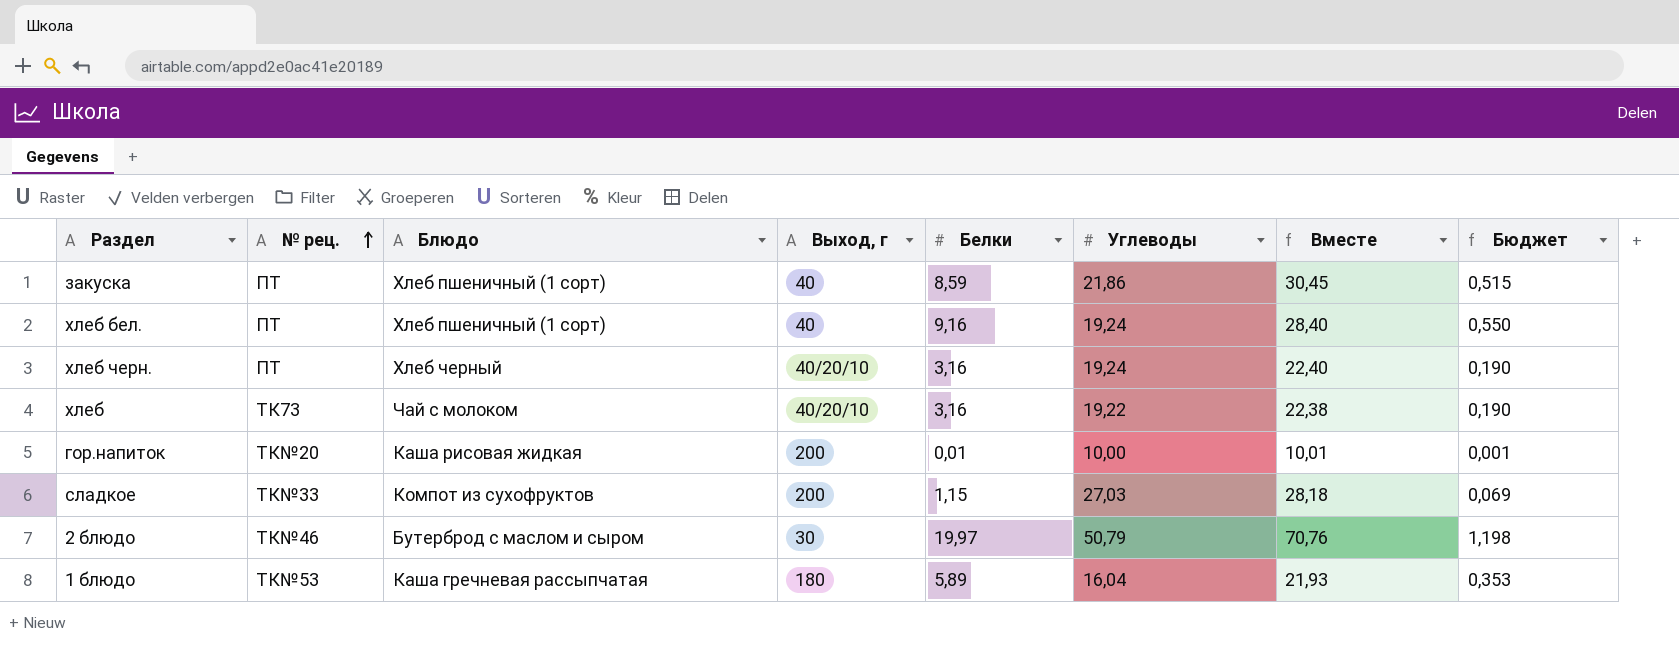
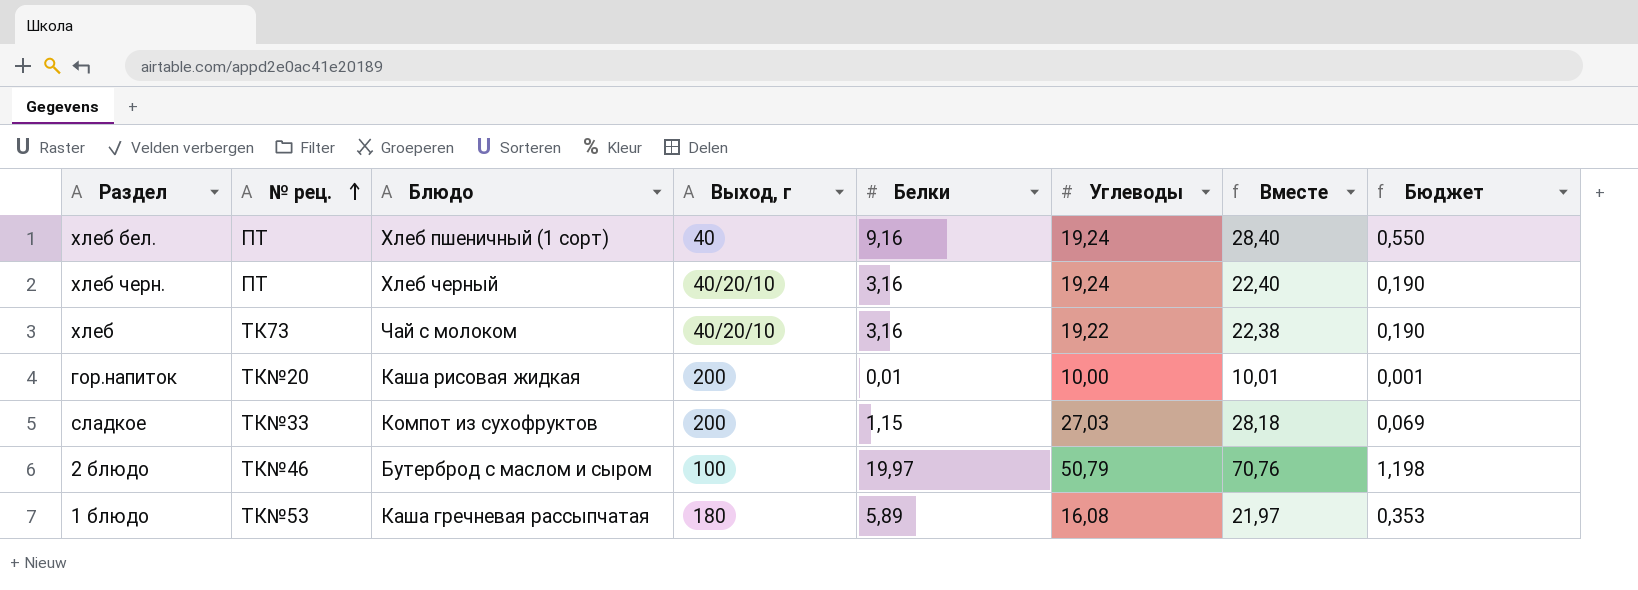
row закуска: ПТ | Хлеб пшеничный (1 сорт) | 40 | 8,59 | 21,86 | 30,45 | 0,515 -> none
2 блюдо | Выход, г: 30 -> 100
1 блюдо | Углеводы: 16,04 -> 16,08
1 блюдо | Вместе: 21,93 -> 21,97

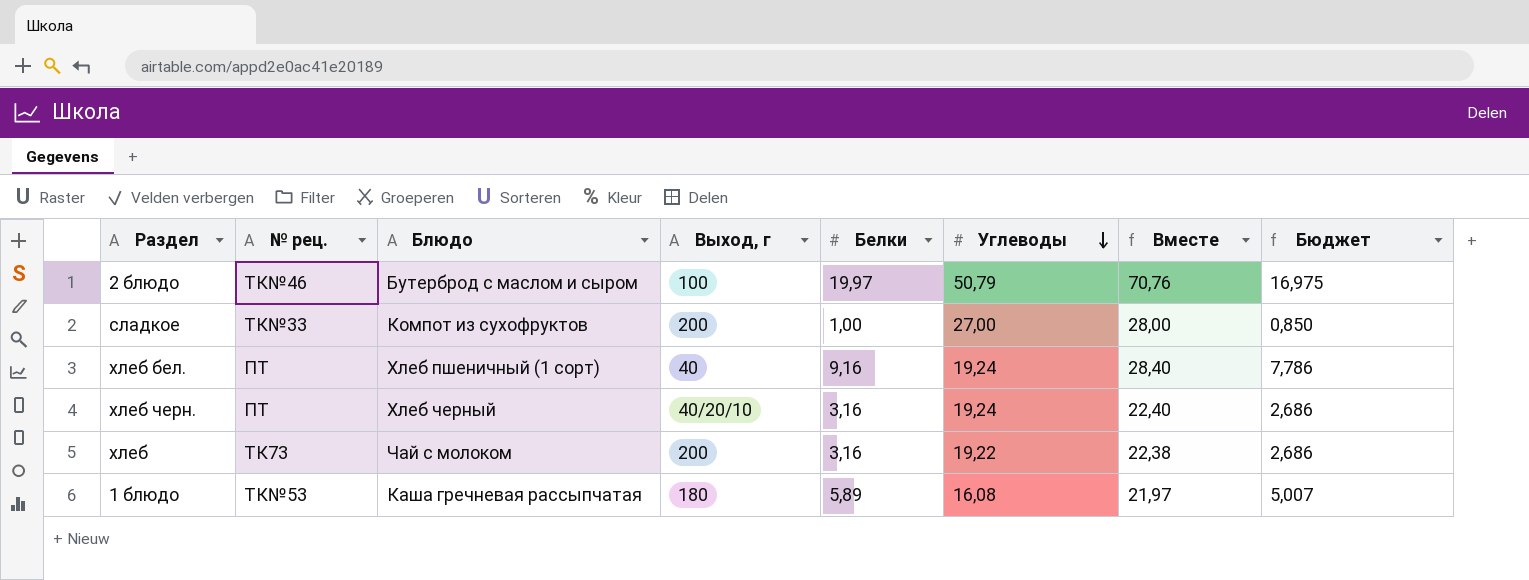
row order: № рец. ascending -> Углеводы descending
column Бюджет | formula: [Белки] * 0,06 -> [Белки] * 0,85
row гор.напиток: ТК№20 | Каша рисовая жидкая | 200 | 0,01 | 10,00 | 10,01 | 0,001 -> none
сладкое | Белки: 1,15 -> 1,00
сладкое | Углеводы: 27,03 -> 27,00
сладкое | Вместе: 28,18 -> 28,00
хлеб | Выход, г: 40/20/10 -> 200

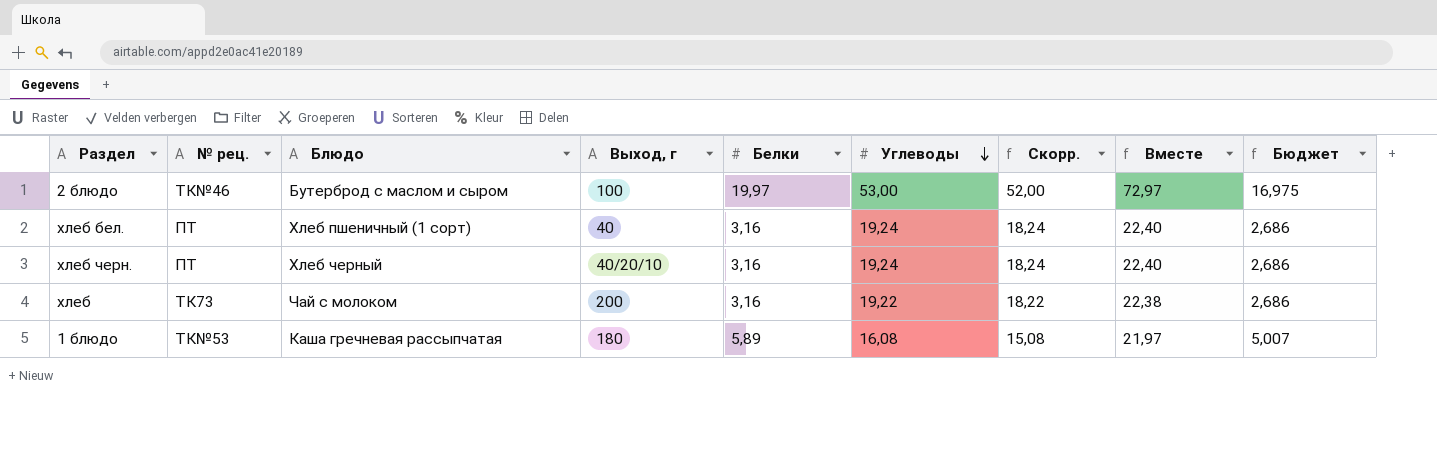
column Скорр. | formula: none -> [Углеводы] - 1
row сладкое: ТК№33 | Компот из сухофруктов | 200 | 1,00 | 27,00 | 28,00 | 0,850 -> none
2 блюдо | Углеводы: 50,79 -> 53,00
2 блюдо | Вместе: 70,76 -> 72,97
хлеб бел. | Белки: 9,16 -> 3,16
хлеб бел. | Вместе: 28,40 -> 22,40
хлеб бел. | Бюджет: 7,786 -> 2,686

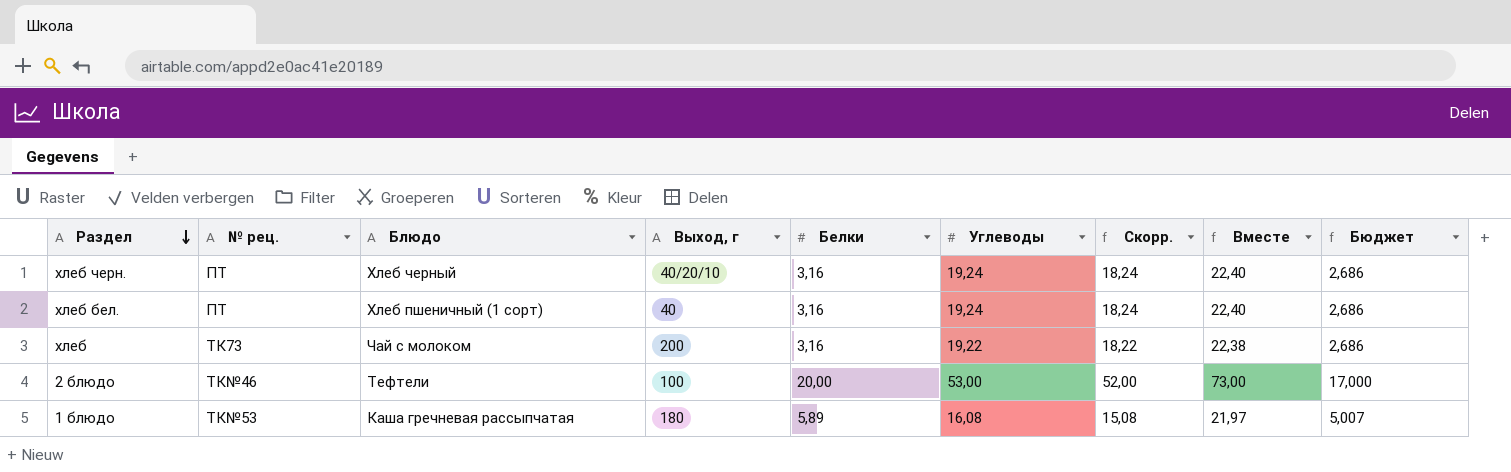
row order: Углеводы descending -> Раздел descending
2 блюдо | Блюдо: Бутерброд с маслом и сыром -> Тефтели
2 блюдо | Белки: 19,97 -> 20,00
2 блюдо | Вместе: 72,97 -> 73,00
2 блюдо | Бюджет: 16,975 -> 17,000

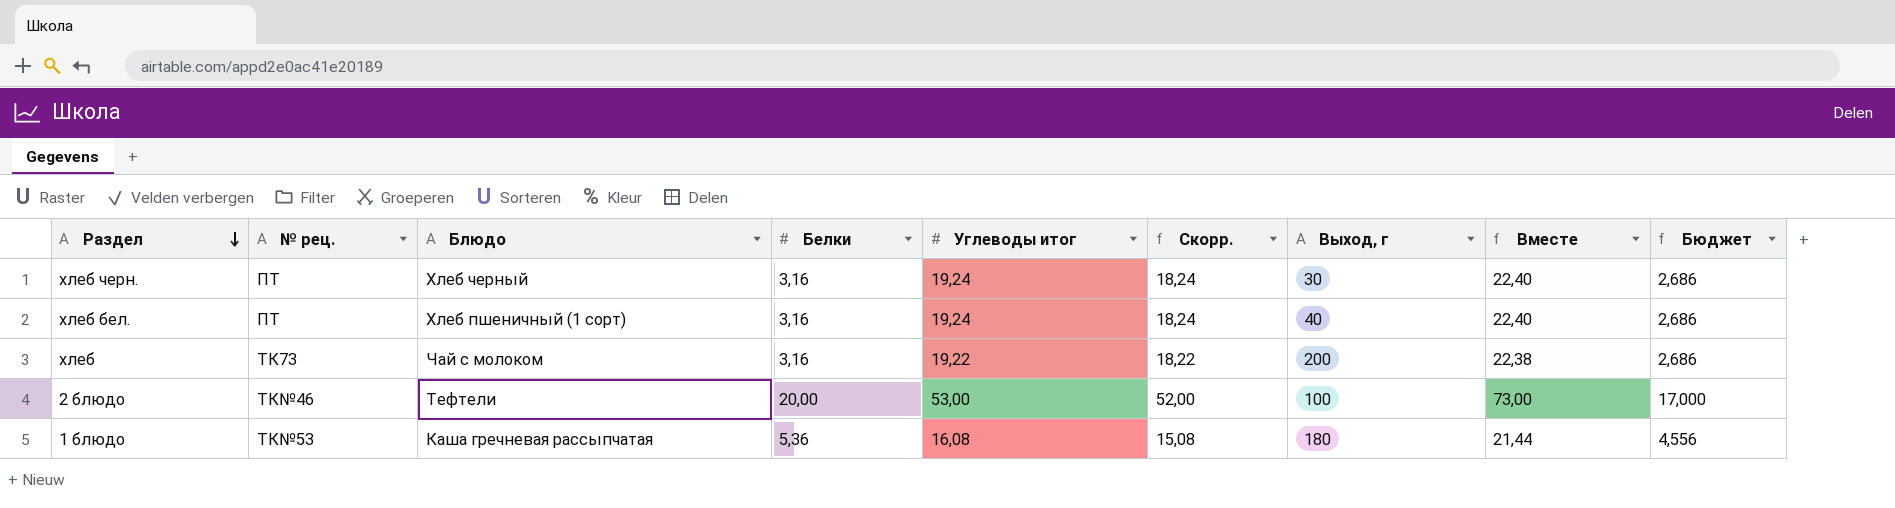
column name: Углеводы -> Углеводы итог
column Выход, г | position: 4 -> 7
хлеб черн. | Выход, г: 40/20/10 -> 30
1 блюдо | Белки: 5,89 -> 5,36
1 блюдо | Вместе: 21,97 -> 21,44
1 блюдо | Бюджет: 5,007 -> 4,556

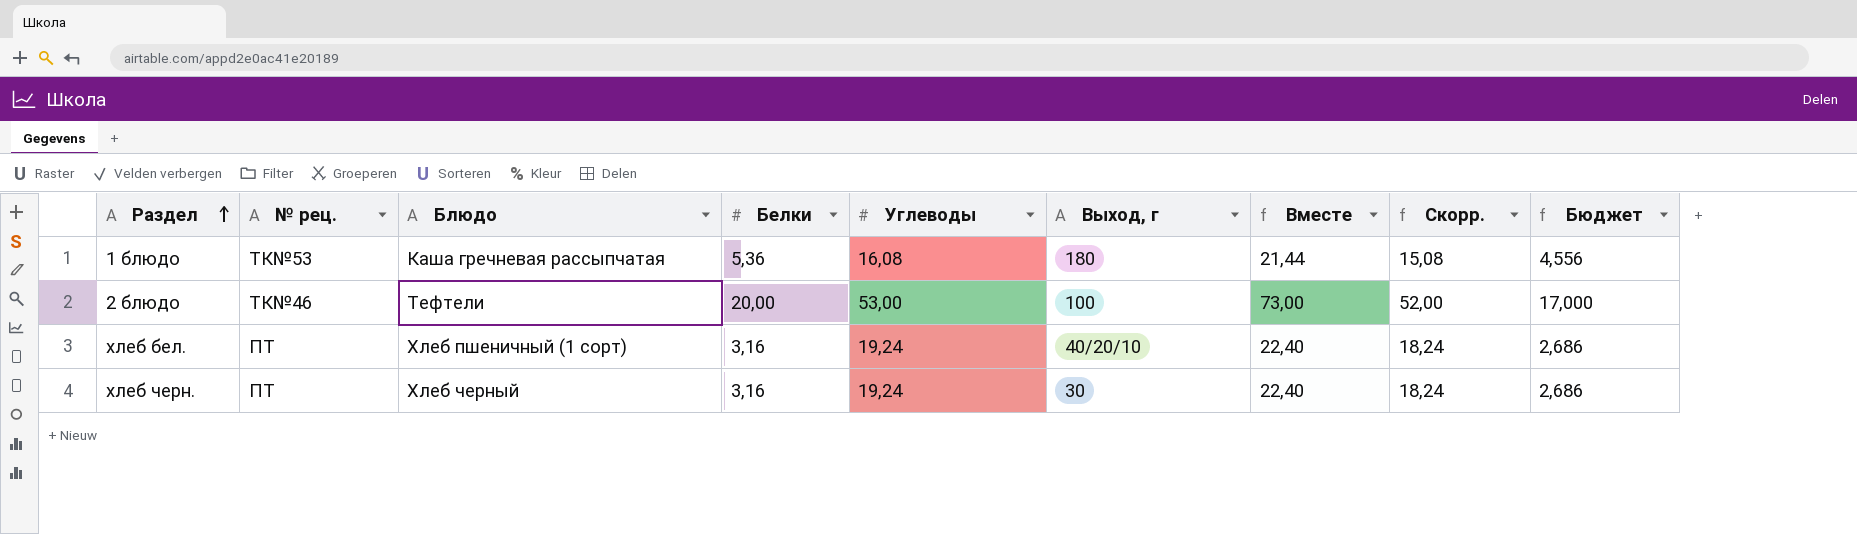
row order: Раздел descending -> Раздел ascending
column name: Углеводы итог -> Углеводы
column Скорр. | position: 6 -> 8
row хлеб: ТК73 | Чай с молоком | 3,16 | 19,22 | 18,22 | 200 | 22,38 | 2,686 -> none
хлеб бел. | Выход, г: 40 -> 40/20/10

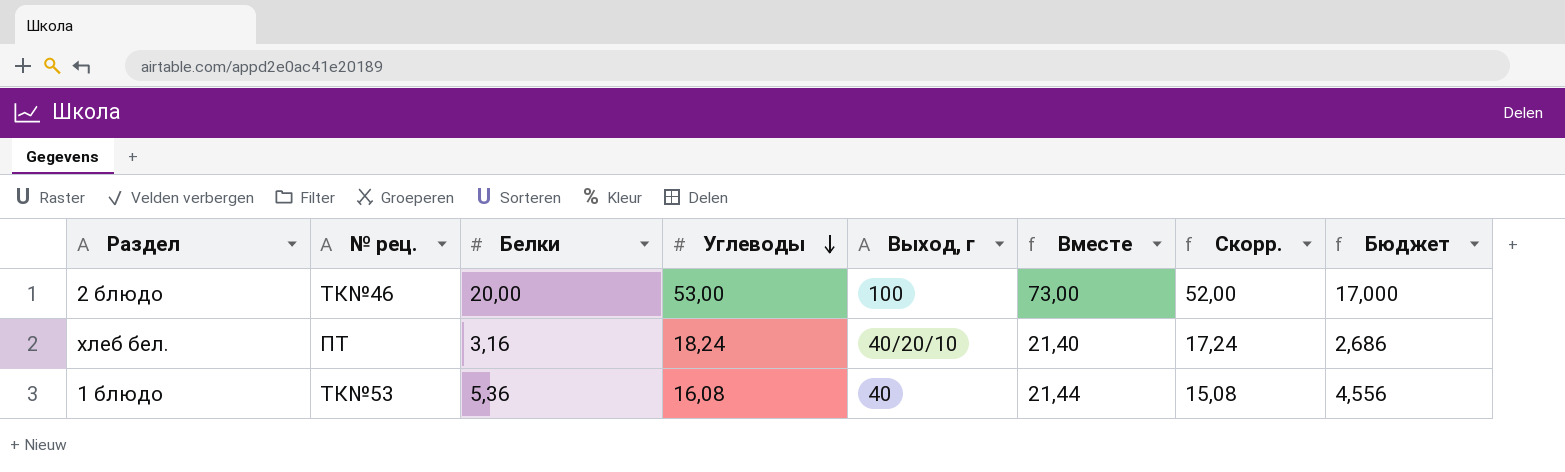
row order: Раздел ascending -> Углеводы descending
column Блюдо | position: 3 -> none
row хлеб черн.: ПТ | Хлеб черный | 3,16 | 19,24 | 30 | 22,40 | 18,24 | 2,686 -> none
хлеб бел. | Углеводы: 19,24 -> 18,24
хлеб бел. | Вместе: 22,40 -> 21,40
хлеб бел. | Скорр.: 18,24 -> 17,24
1 блюдо | Выход, г: 180 -> 40

